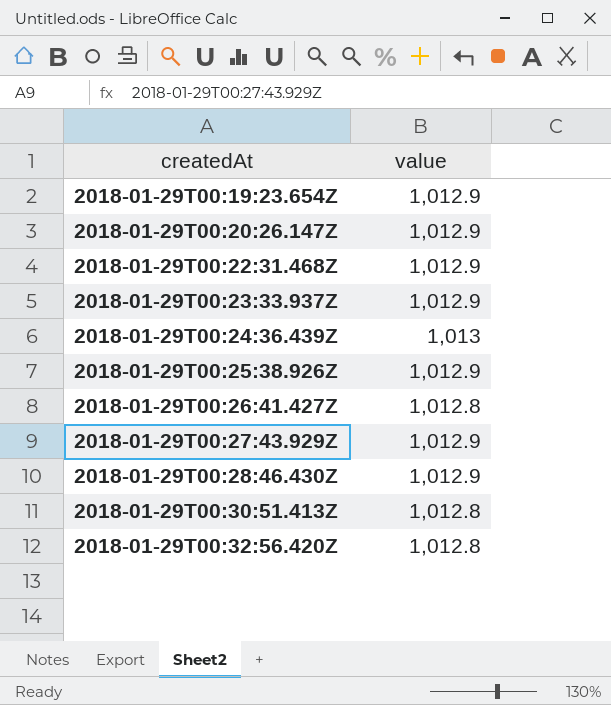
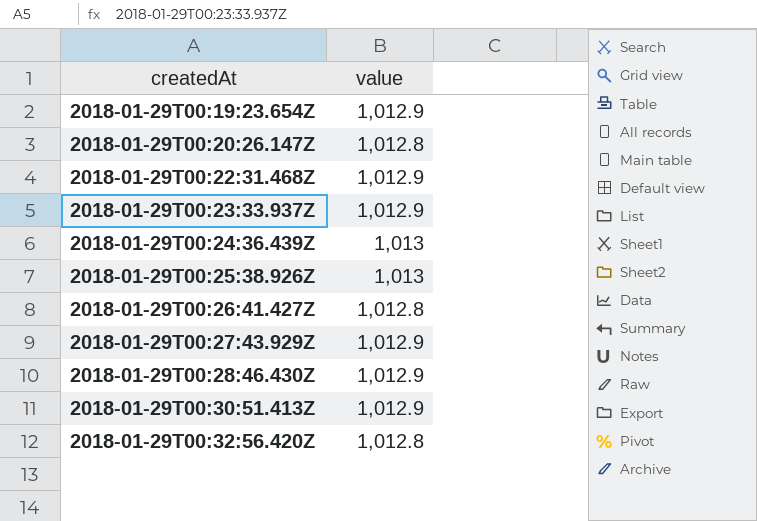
2018-01-29T00:20:26.147Z | value: 1,012.9 -> 1,012.8
2018-01-29T00:25:38.926Z | value: 1,012.9 -> 1,013
2018-01-29T00:30:51.413Z | value: 1,012.8 -> 1,012.9

